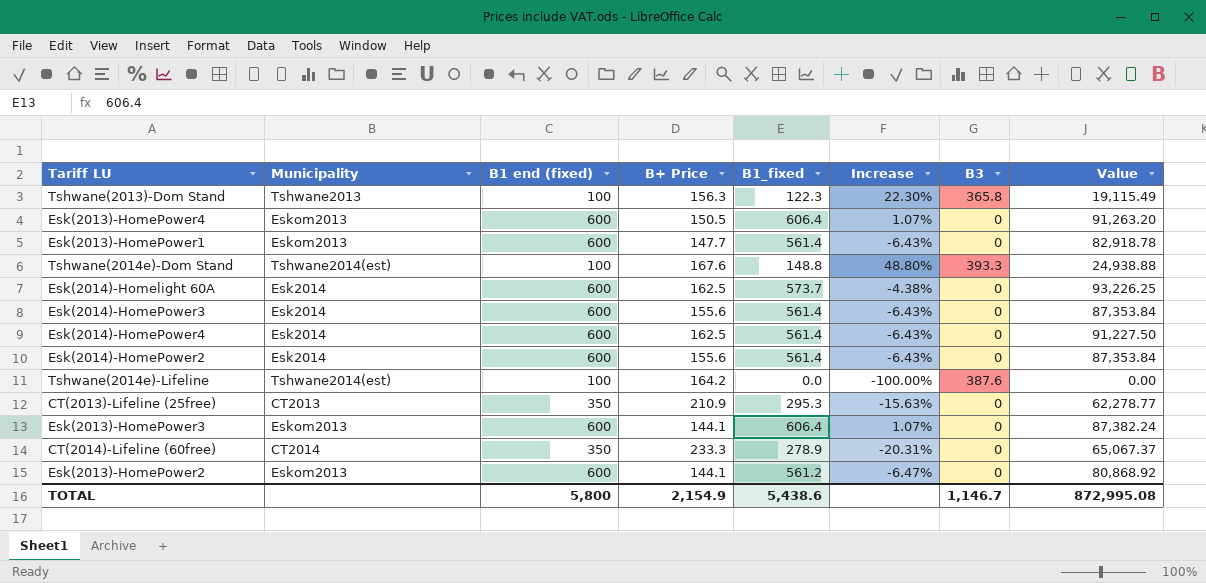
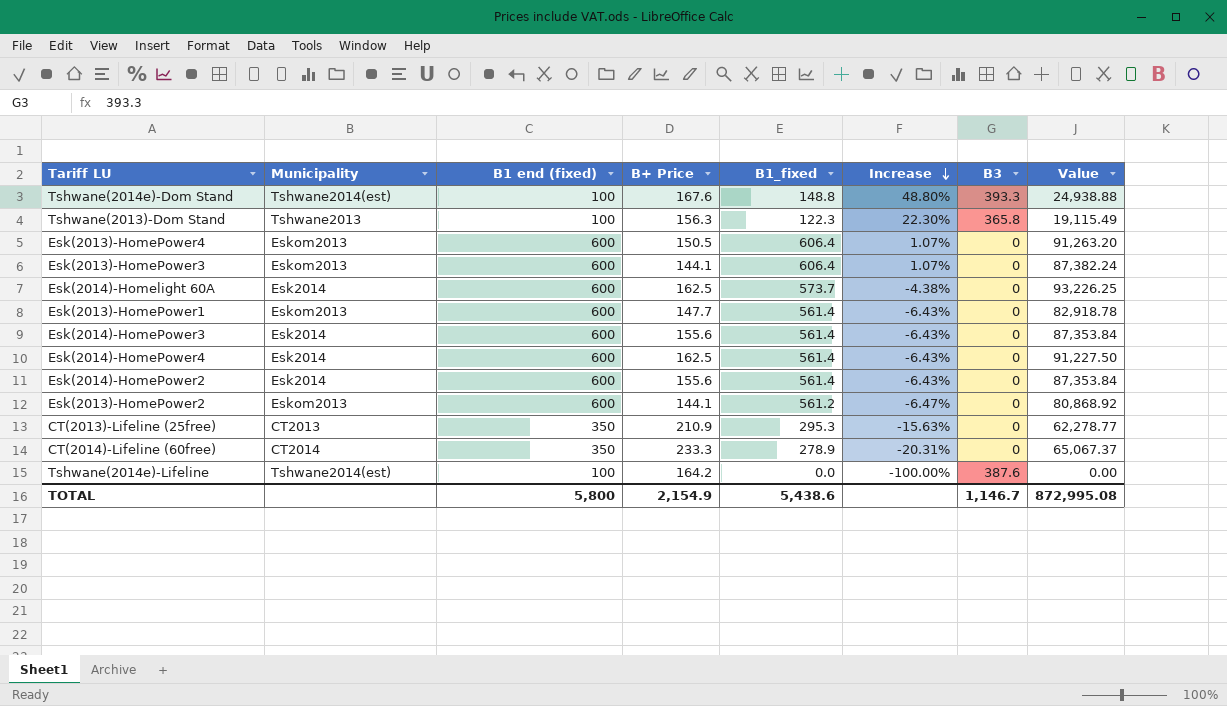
row order: none -> Increase descending

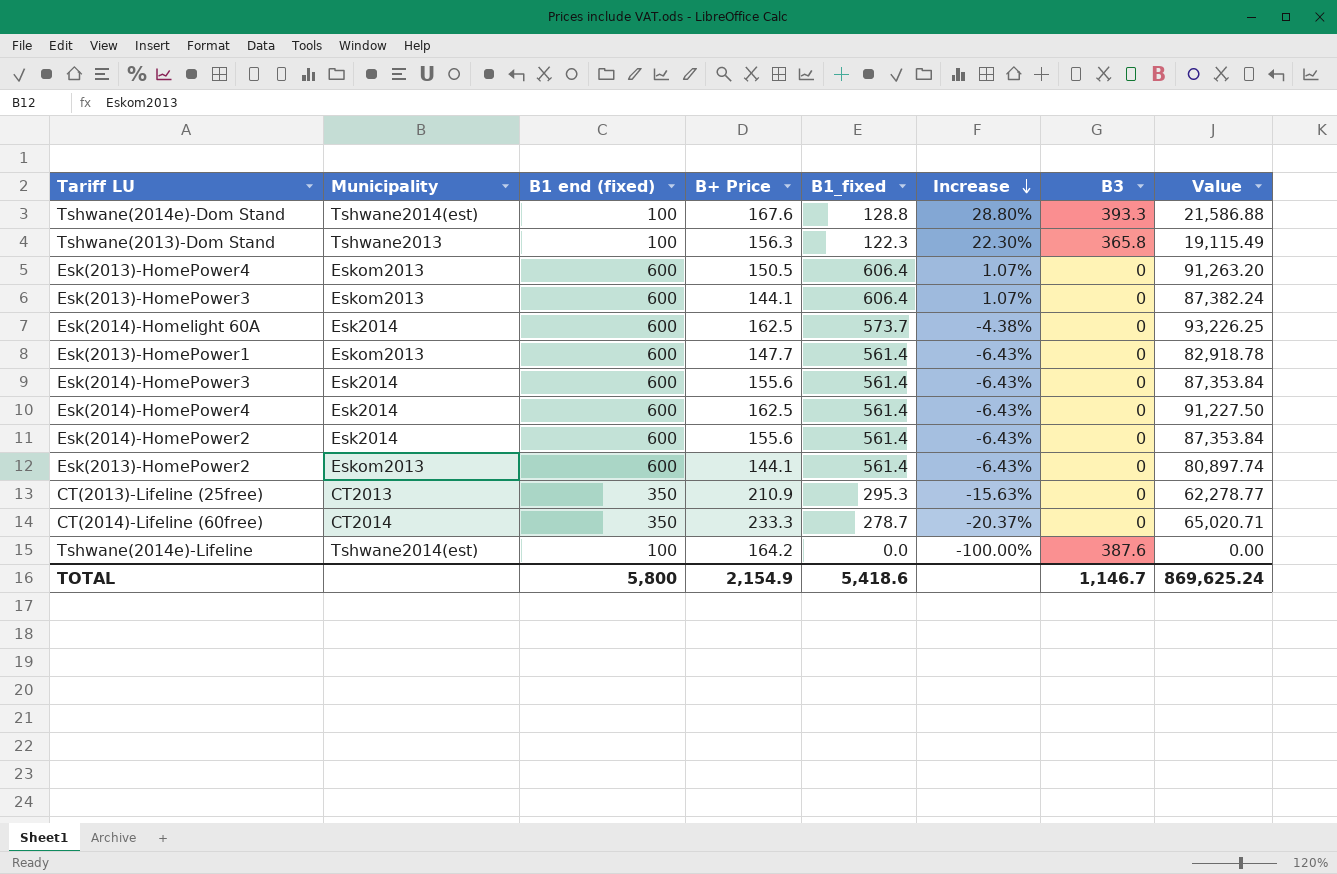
Tshwane(2014e)-Dom Stand | B1_fixed: 148.8 -> 128.8
Tshwane(2014e)-Dom Stand | Increase: 48.80% -> 28.80%
Tshwane(2014e)-Dom Stand | Value: 24,938.88 -> 21,586.88
Esk(2013)-HomePower2 | B1_fixed: 561.2 -> 561.4
Esk(2013)-HomePower2 | Increase: -6.47% -> -6.43%
Esk(2013)-HomePower2 | Value: 80,868.92 -> 80,897.74
CT(2014)-Lifeline (60free) | B1_fixed: 278.9 -> 278.7
CT(2014)-Lifeline (60free) | Increase: -20.31% -> -20.37%
CT(2014)-Lifeline (60free) | Value: 65,067.37 -> 65,020.71
TOTAL | B1_fixed: 5,438.6 -> 5,418.6
TOTAL | Value: 872,995.08 -> 869,625.24

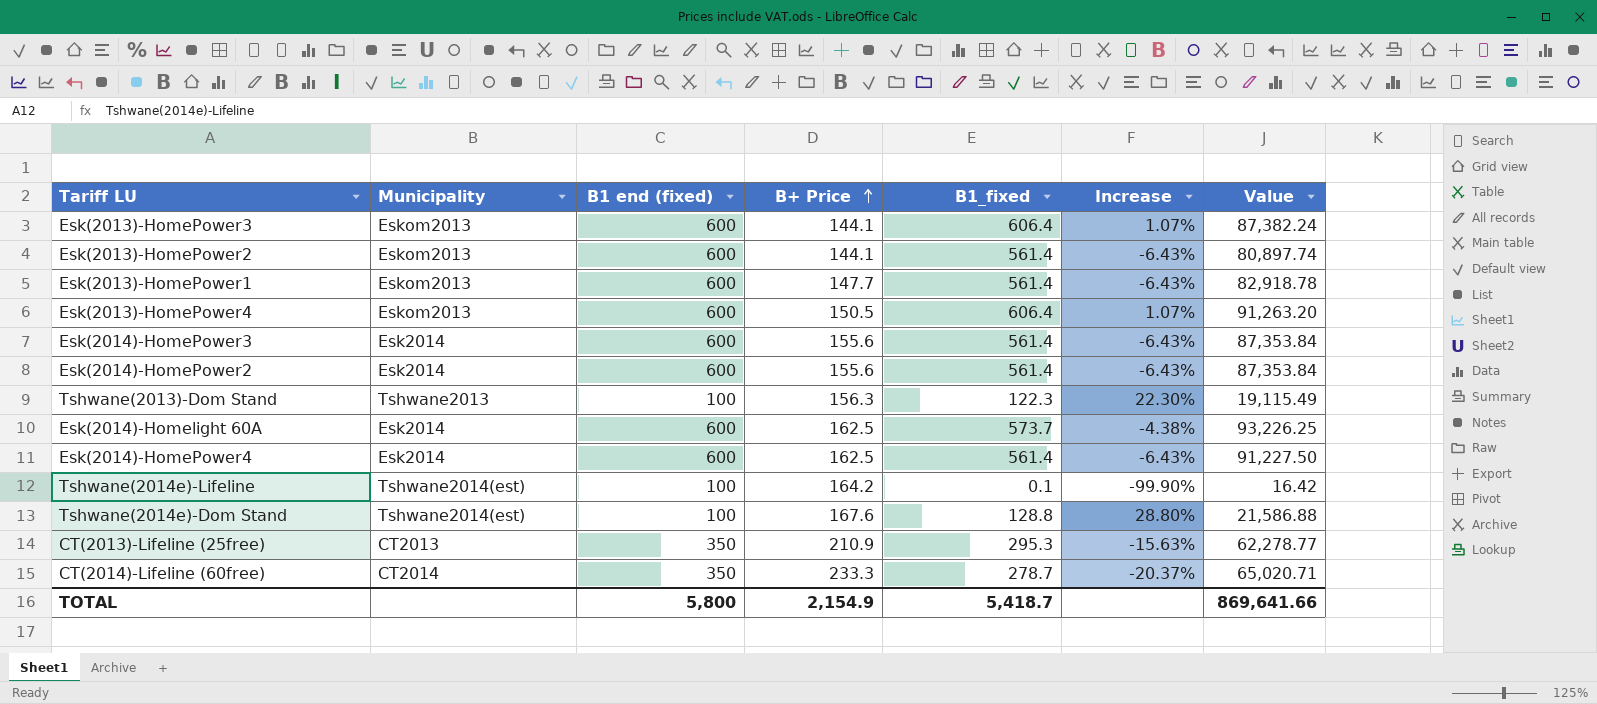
row order: Increase descending -> B+ Price ascending
column B3 | position: 7 -> none
Tshwane(2014e)-Lifeline | B1_fixed: 0.0 -> 0.1
Tshwane(2014e)-Lifeline | Increase: -100.00% -> -99.90%
Tshwane(2014e)-Lifeline | Value: 0.00 -> 16.42
TOTAL | B1_fixed: 5,418.6 -> 5,418.7
TOTAL | Value: 869,625.24 -> 869,641.66

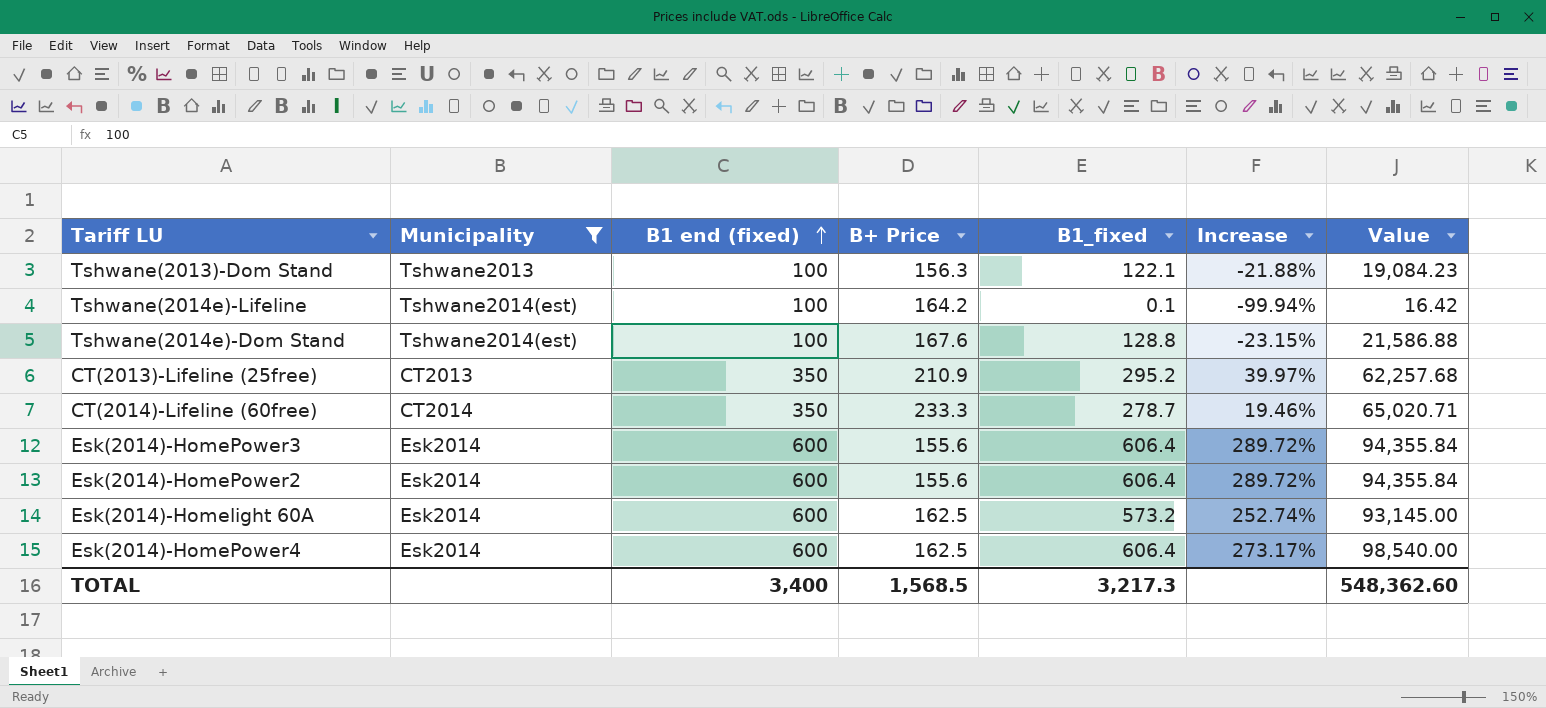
filter: none -> Municipality != Eskom2013
row order: B+ Price ascending -> B1 end (fixed) ascending
column Increase | formula: ([B1_fixed] - [B1 end (fixed)]) / [B1 end (fixed)] -> ([B1_fixed] - [B+ Price]) / [B+ Price]
Tshwane(2013)-Dom Stand | B1_fixed: 122.3 -> 122.1
Tshwane(2013)-Dom Stand | Value: 19,115.49 -> 19,084.23
CT(2013)-Lifeline (25free) | B1_fixed: 295.3 -> 295.2
CT(2013)-Lifeline (25free) | Value: 62,278.77 -> 62,257.68
Esk(2014)-HomePower3 | B1_fixed: 561.4 -> 606.4
Esk(2014)-HomePower3 | Value: 87,353.84 -> 94,355.84
Esk(2014)-HomePower2 | B1_fixed: 561.4 -> 606.4
Esk(2014)-HomePower2 | Value: 87,353.84 -> 94,355.84
Esk(2014)-Homelight 60A | B1_fixed: 573.7 -> 573.2
Esk(2014)-Homelight 60A | Value: 93,226.25 -> 93,145.00
Esk(2014)-HomePower4 | B1_fixed: 561.4 -> 606.4
Esk(2014)-HomePower4 | Value: 91,227.50 -> 98,540.00
TOTAL | B1 end (fixed): 5,800 -> 3,400
TOTAL | B+ Price: 2,154.9 -> 1,568.5
TOTAL | B1_fixed: 5,418.7 -> 3,217.3
TOTAL | Value: 869,641.66 -> 548,362.60

